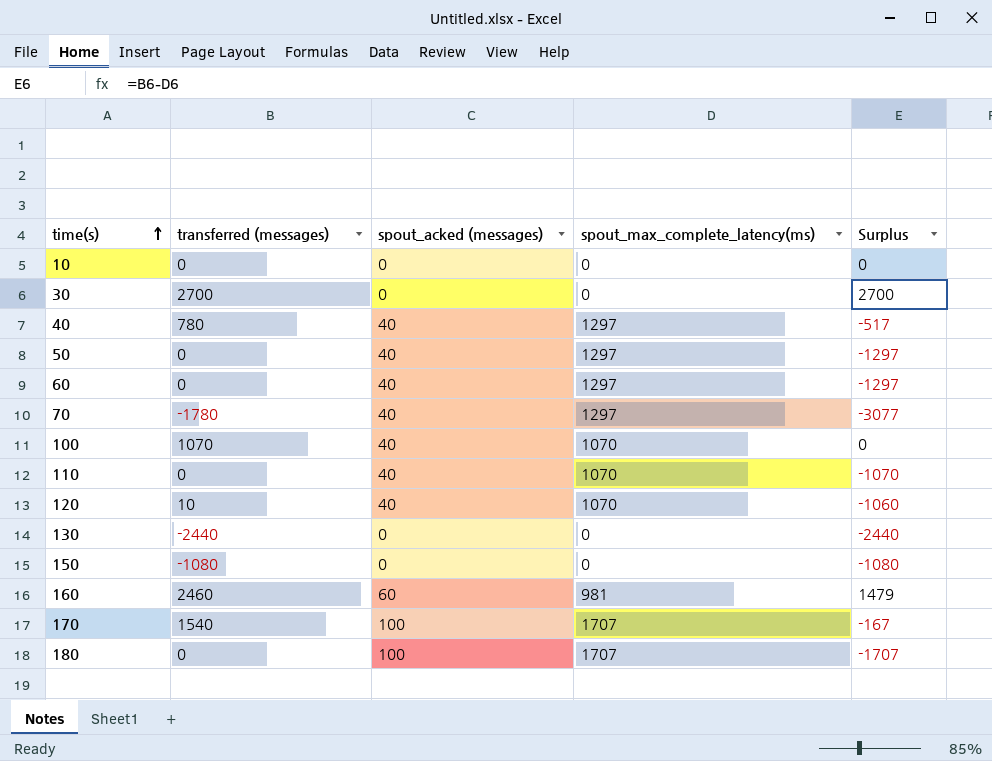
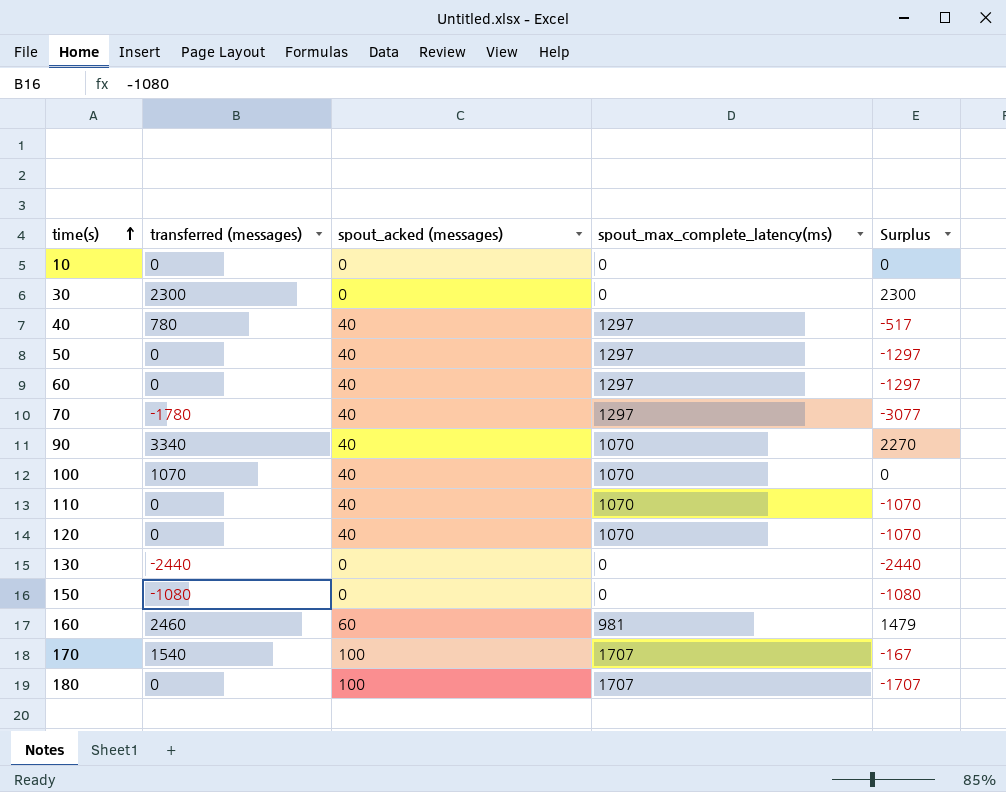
30 | transferred (messages): 2700 -> 2300
30 | Surplus: 2700 -> 2300
row 90: none -> 3340 | 40 | 1070 | 2270
120 | transferred (messages): 10 -> 0
120 | Surplus: -1060 -> -1070

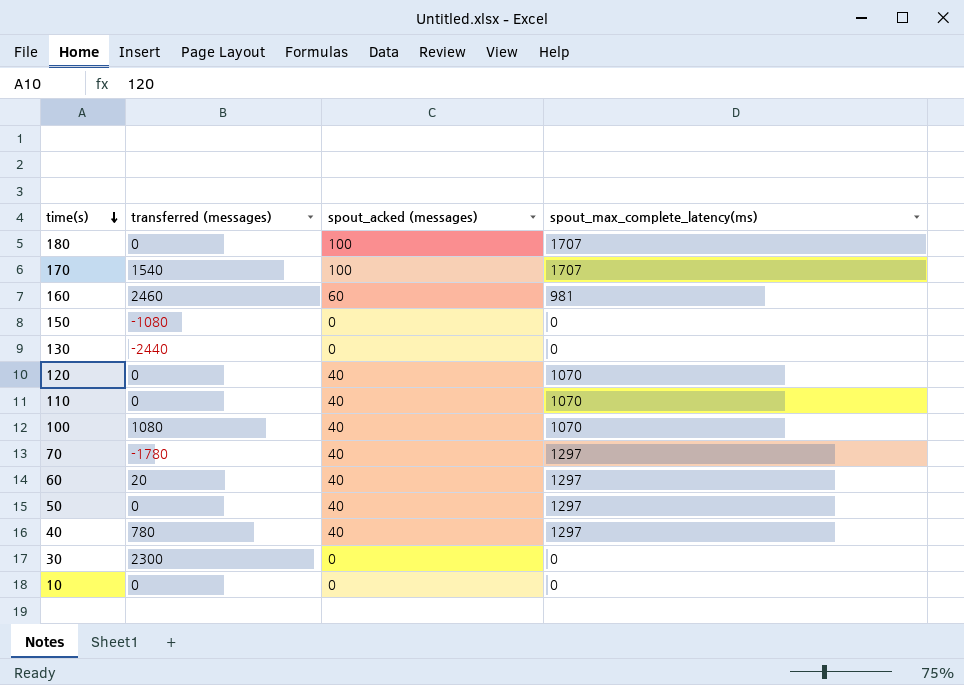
row order: time(s) ascending -> time(s) descending
column Surplus | formula: [transferred (messages)] - [spout_max_complete_latency(ms)] -> none
row 90: 3340 | 40 | 1070 | 2270 -> none
100 | transferred (messages): 1070 -> 1080
60 | transferred (messages): 0 -> 20

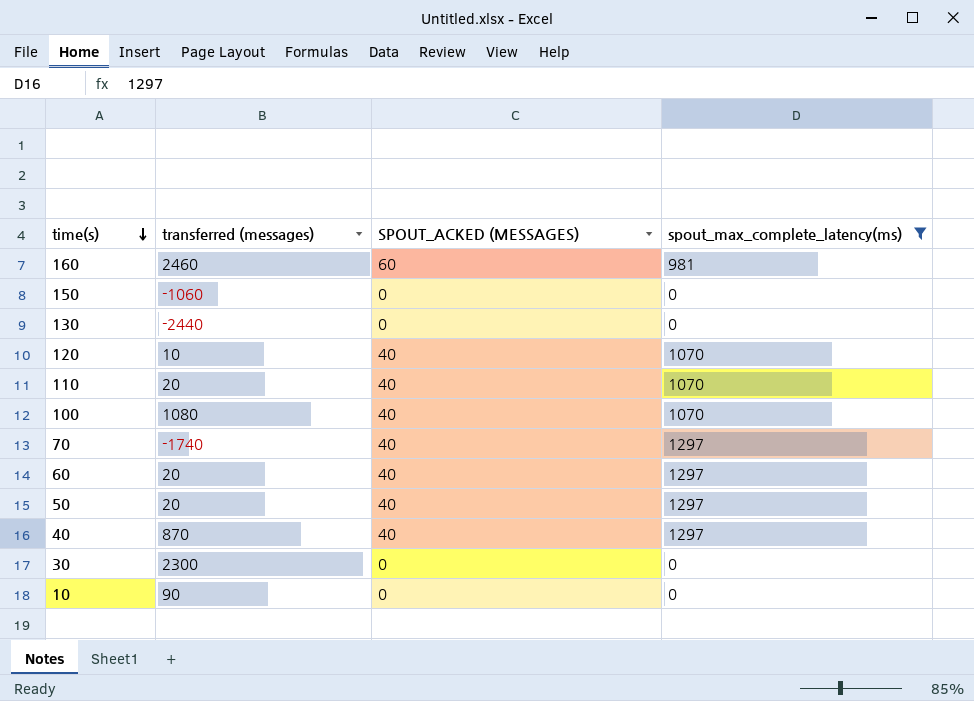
filter: none -> spout_max_complete_latency(ms) != 1707
column name: spout_acked (messages) -> SPOUT_ACKED (MESSAGES)
150 | transferred (messages): -1080 -> -1060
120 | transferred (messages): 0 -> 10
110 | transferred (messages): 0 -> 20
70 | transferred (messages): -1780 -> -1740
50 | transferred (messages): 0 -> 20
40 | transferred (messages): 780 -> 870
10 | transferred (messages): 0 -> 90

